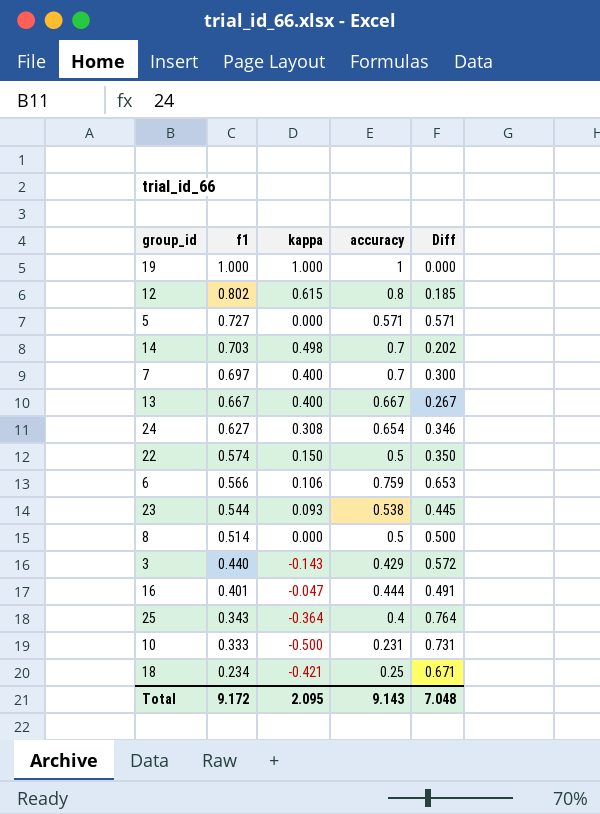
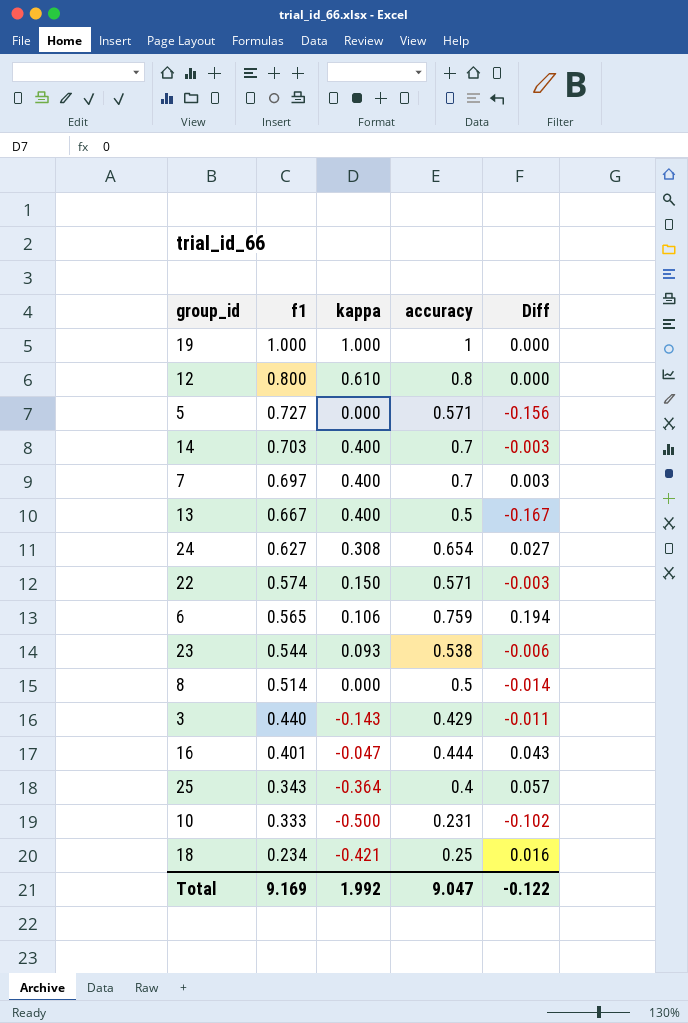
column Diff | formula: [accuracy] - [kappa] -> [accuracy] - [f1]
12 | f1: 0.802 -> 0.800
12 | kappa: 0.615 -> 0.610
14 | kappa: 0.498 -> 0.400
13 | accuracy: 0.667 -> 0.5
22 | accuracy: 0.5 -> 0.571
6 | f1: 0.566 -> 0.565
Total | f1: 9.172 -> 9.169
Total | kappa: 2.095 -> 1.992
Total | accuracy: 9.143 -> 9.047
Total | Diff: 7.048 -> -0.122

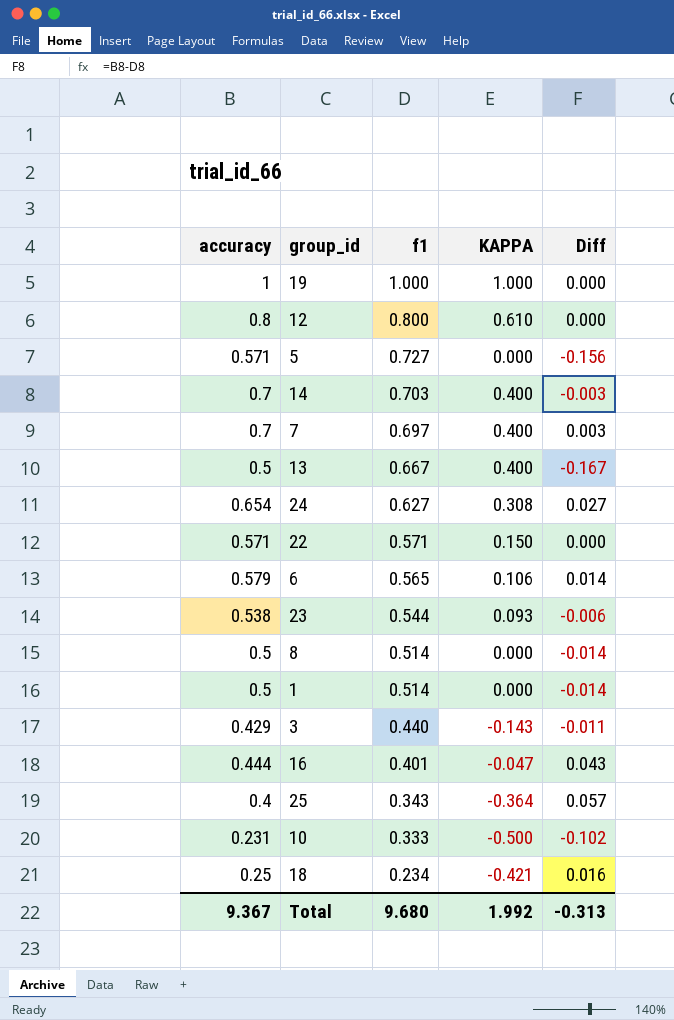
column accuracy | position: 4 -> 1
column name: kappa -> KAPPA
22 | f1: 0.574 -> 0.571
22 | Diff: -0.003 -> 0.000
6 | accuracy: 0.759 -> 0.579
6 | Diff: 0.194 -> 0.014
row 1: none -> 0.5 | 0.514 | 0.000 | -0.014
Total | accuracy: 9.047 -> 9.367
Total | f1: 9.169 -> 9.680
Total | Diff: -0.122 -> -0.313

